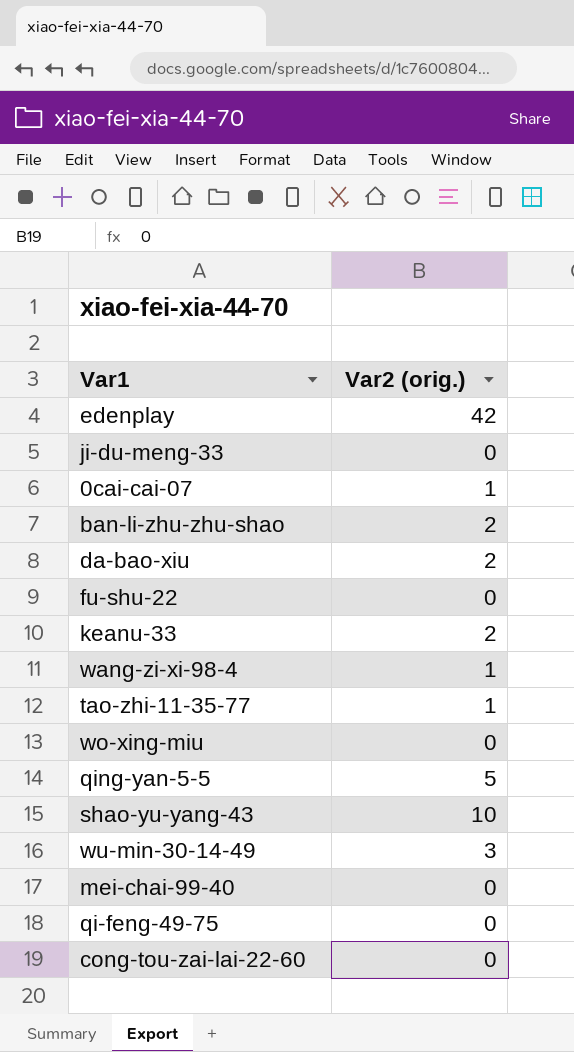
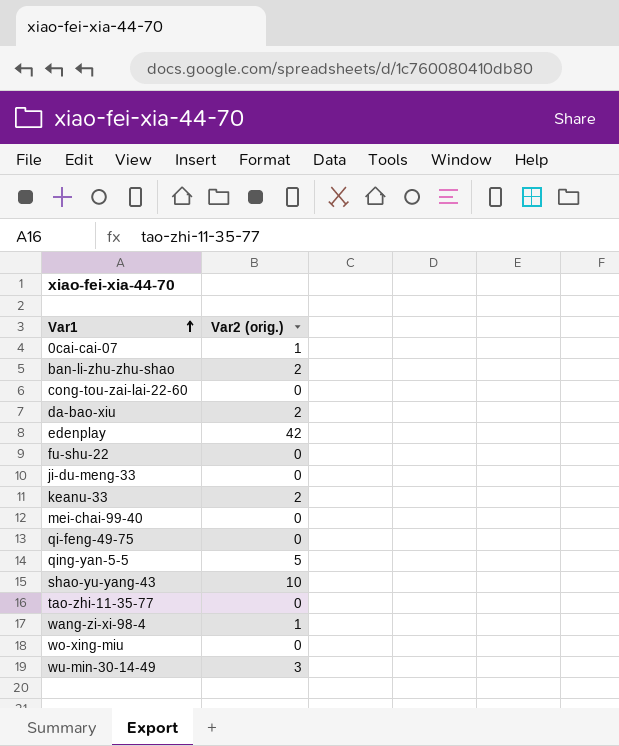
row order: none -> Var1 ascending
tao-zhi-11-35-77 | Var2 (orig.): 1 -> 0

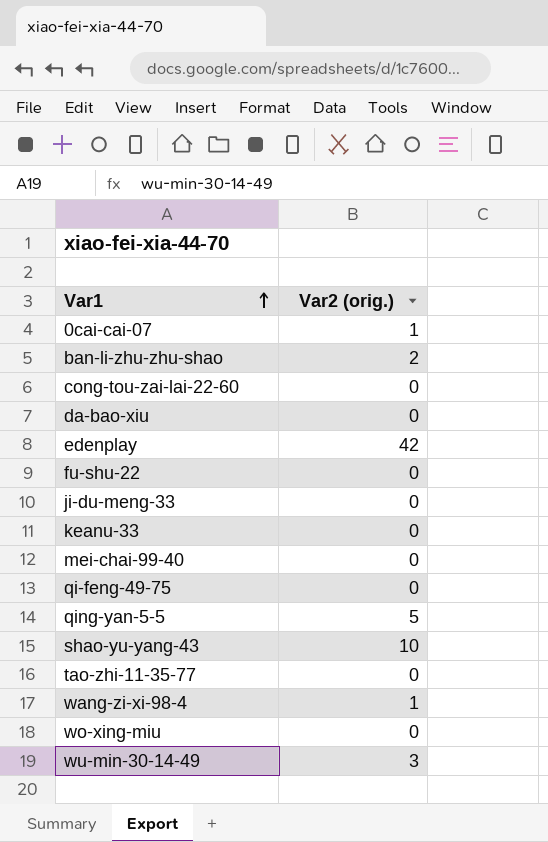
da-bao-xiu | Var2 (orig.): 2 -> 0
keanu-33 | Var2 (orig.): 2 -> 0

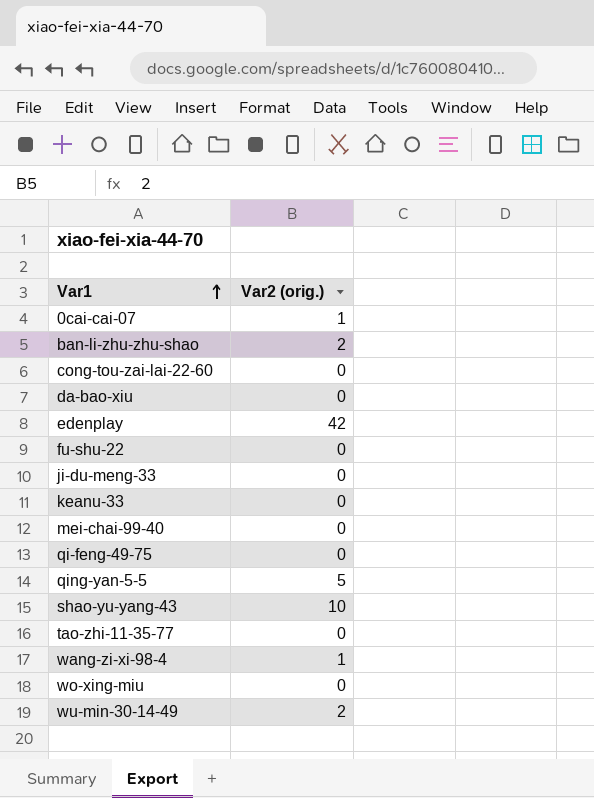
wu-min-30-14-49 | Var2 (orig.): 3 -> 2

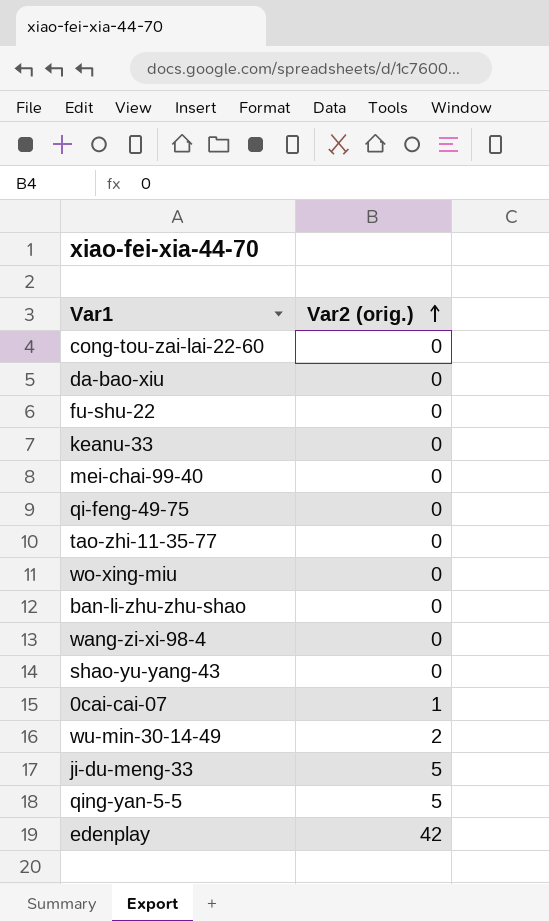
row order: Var1 ascending -> Var2 (orig.) ascending
ban-li-zhu-zhu-shao | Var2 (orig.): 2 -> 0
wang-zi-xi-98-4 | Var2 (orig.): 1 -> 0
shao-yu-yang-43 | Var2 (orig.): 10 -> 0
ji-du-meng-33 | Var2 (orig.): 0 -> 5

